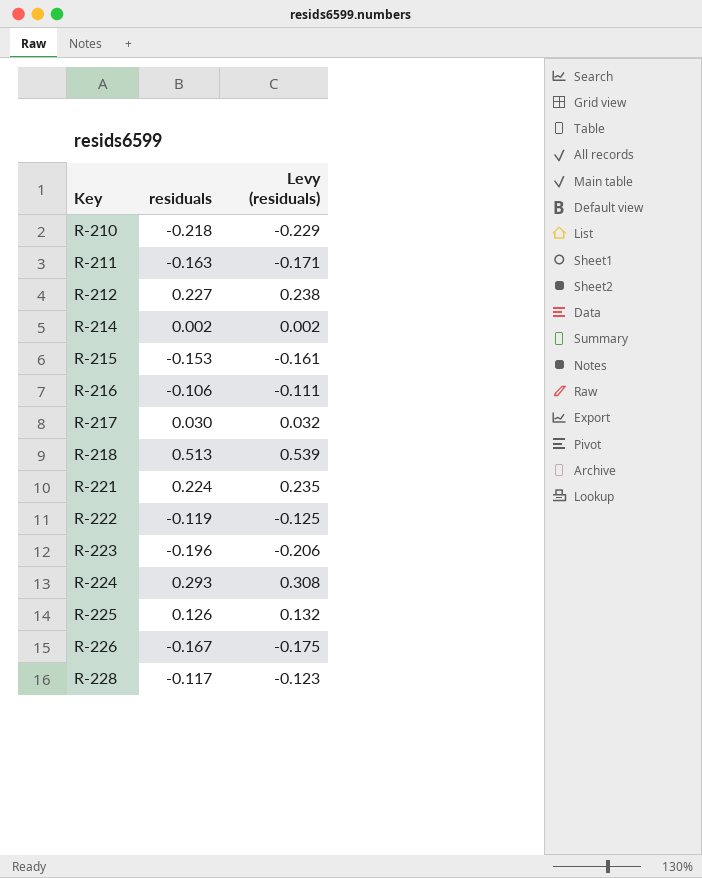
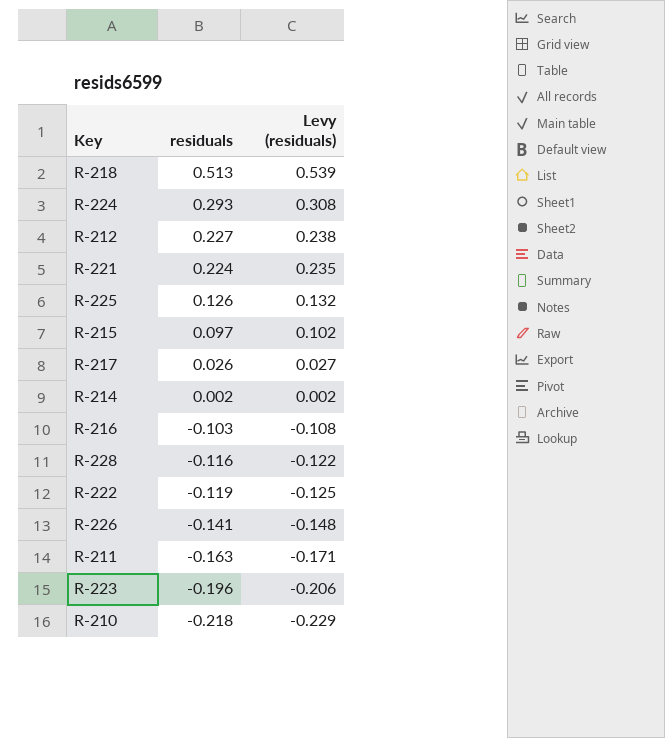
row order: Key ascending -> residuals descending
R-215 | residuals: -0.153 -> 0.097
R-215 | Levy (residuals): -0.161 -> 0.102
R-217 | residuals: 0.030 -> 0.026
R-217 | Levy (residuals): 0.032 -> 0.027
R-216 | residuals: -0.106 -> -0.103
R-216 | Levy (residuals): -0.111 -> -0.108
R-228 | residuals: -0.117 -> -0.116
R-228 | Levy (residuals): -0.123 -> -0.122
R-226 | residuals: -0.167 -> -0.141
R-226 | Levy (residuals): -0.175 -> -0.148

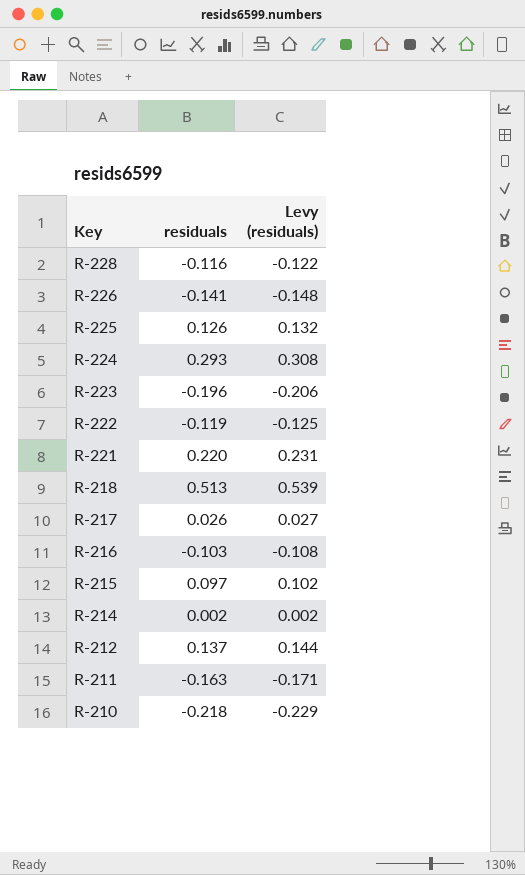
row order: residuals descending -> Key descending
R-221 | residuals: 0.224 -> 0.220
R-221 | Levy (residuals): 0.235 -> 0.231
R-212 | residuals: 0.227 -> 0.137
R-212 | Levy (residuals): 0.238 -> 0.144

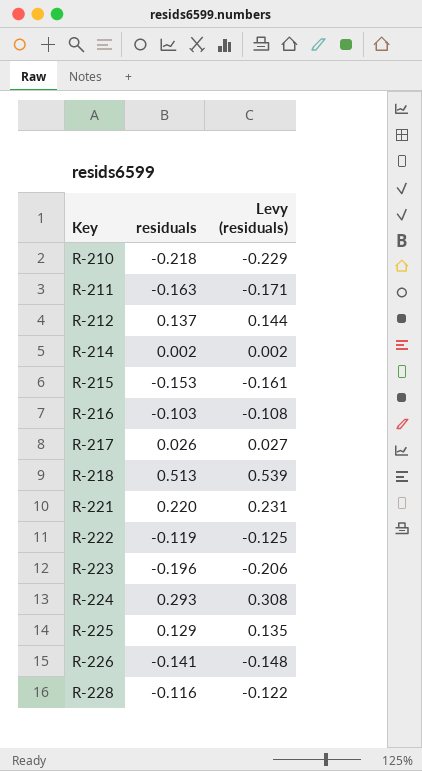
row order: Key descending -> Key ascending
R-215 | residuals: 0.097 -> -0.153
R-215 | Levy (residuals): 0.102 -> -0.161
R-225 | residuals: 0.126 -> 0.129
R-225 | Levy (residuals): 0.132 -> 0.135

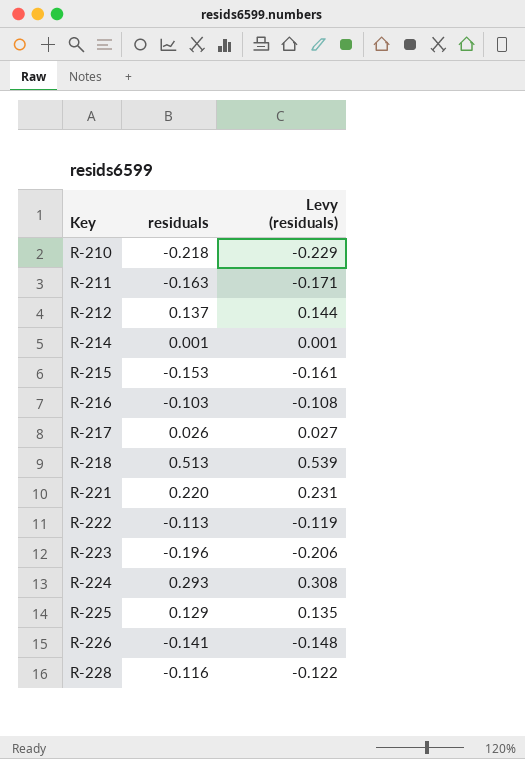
R-214 | residuals: 0.002 -> 0.001
R-214 | Levy (residuals): 0.002 -> 0.001
R-222 | residuals: -0.119 -> -0.113
R-222 | Levy (residuals): -0.125 -> -0.119

